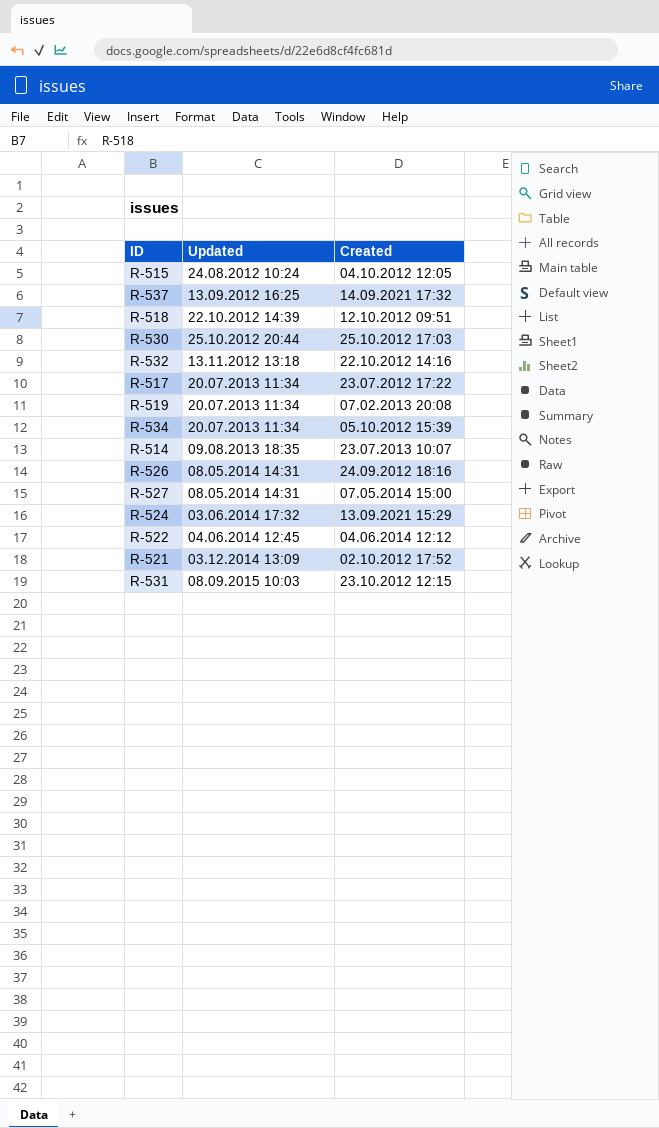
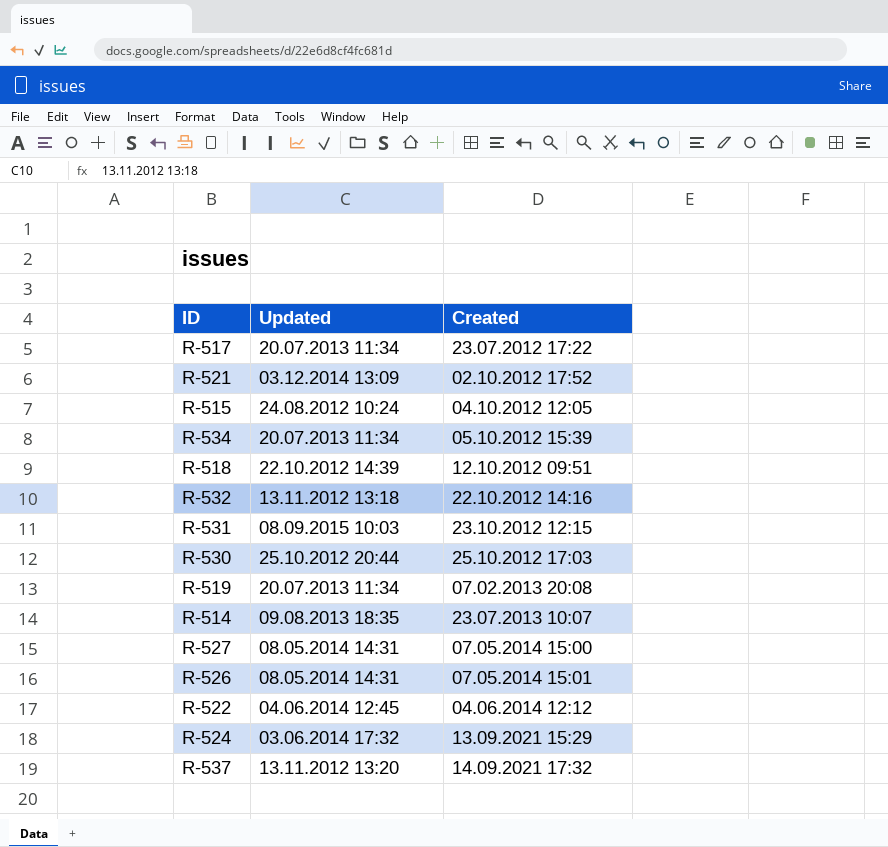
row order: Updated ascending -> Created ascending
R-526 | Created: 24.09.2012 18:16 -> 07.05.2014 15:01
R-537 | Updated: 13.09.2012 16:25 -> 13.11.2012 13:20

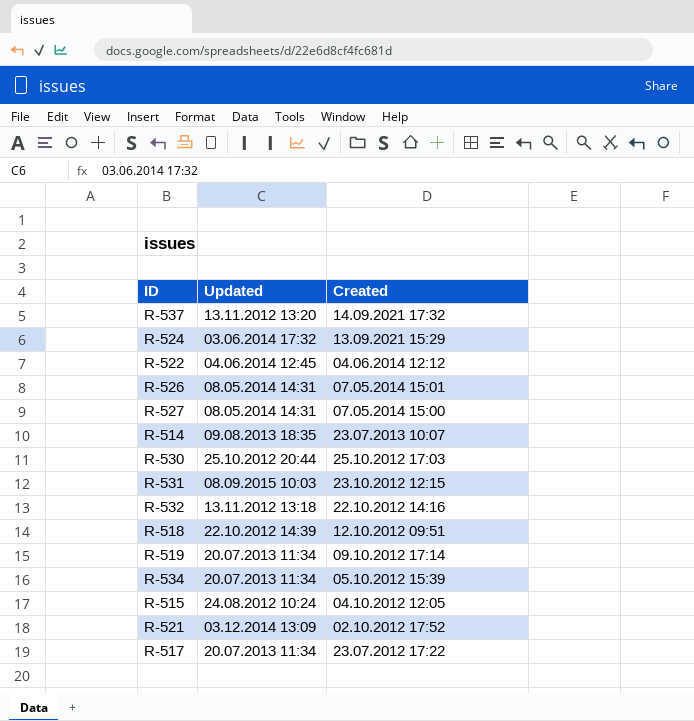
row order: Created ascending -> Created descending
R-519 | Created: 07.02.2013 20:08 -> 09.10.2012 17:14

